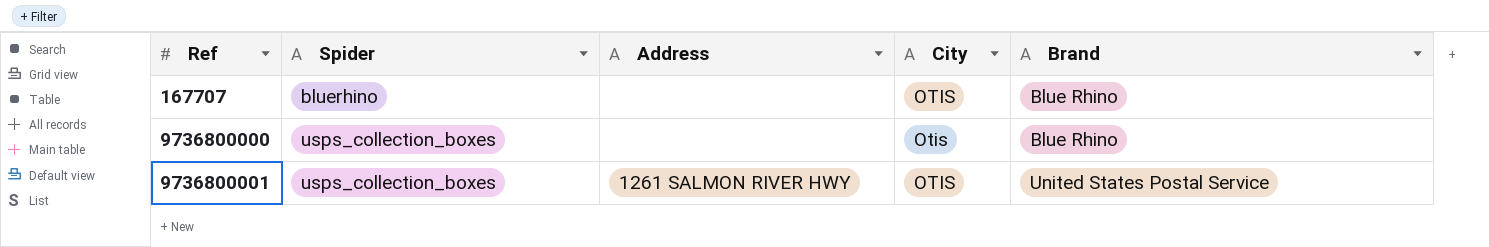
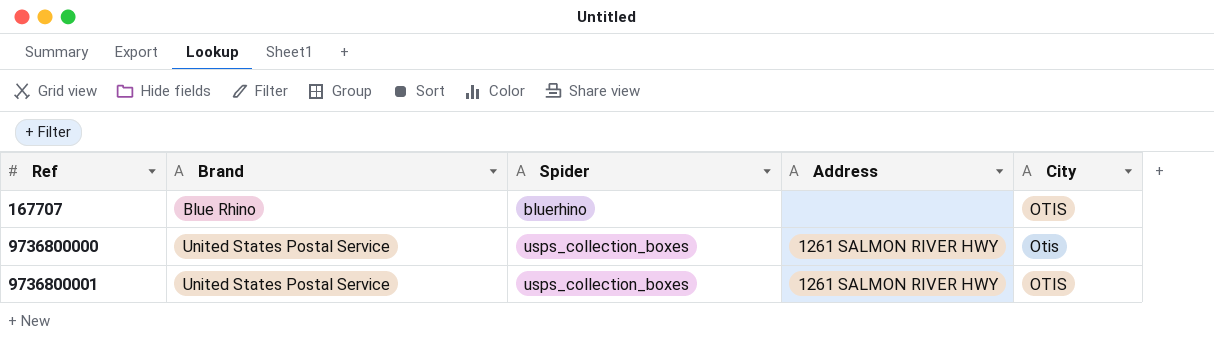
column Brand | position: 5 -> 2
9736800000 | Brand: Blue Rhino -> United States Postal Service
9736800000 | Address: none -> 1261 SALMON RIVER HWY

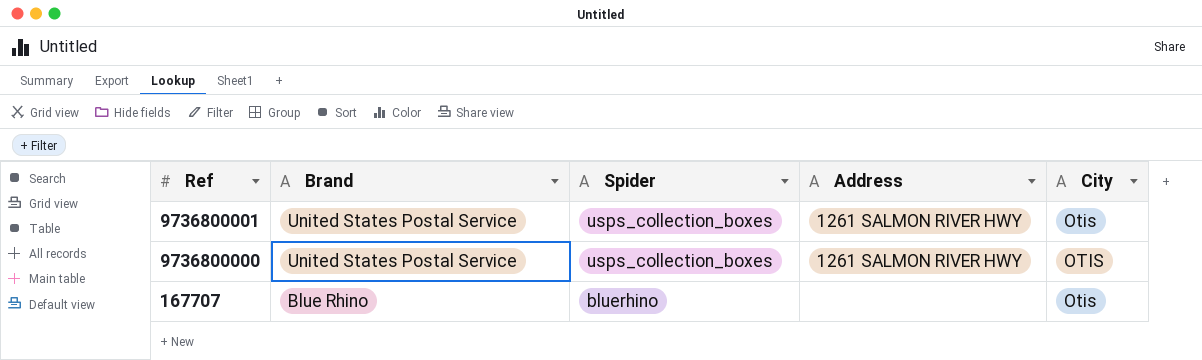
row order: Ref ascending -> Ref descending
9736800001 | City: OTIS -> Otis
9736800000 | City: Otis -> OTIS
167707 | City: OTIS -> Otis

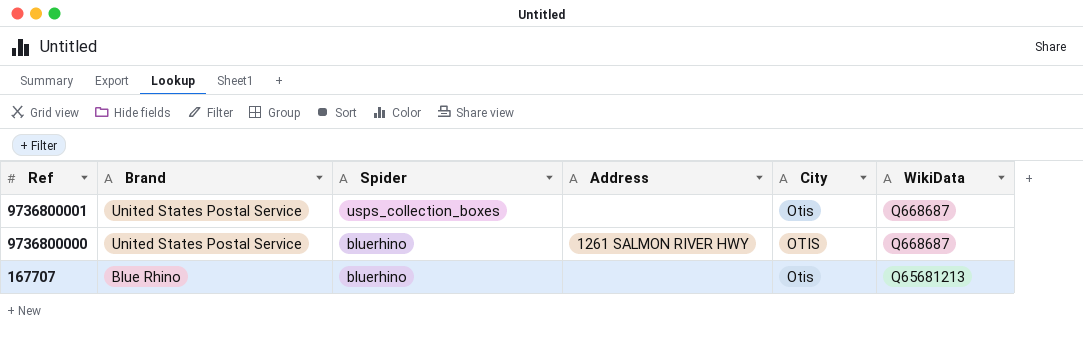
column WikiData | position: none -> 6
9736800001 | Address: 1261 SALMON RIVER HWY -> none
9736800000 | Spider: usps_collection_boxes -> bluerhino

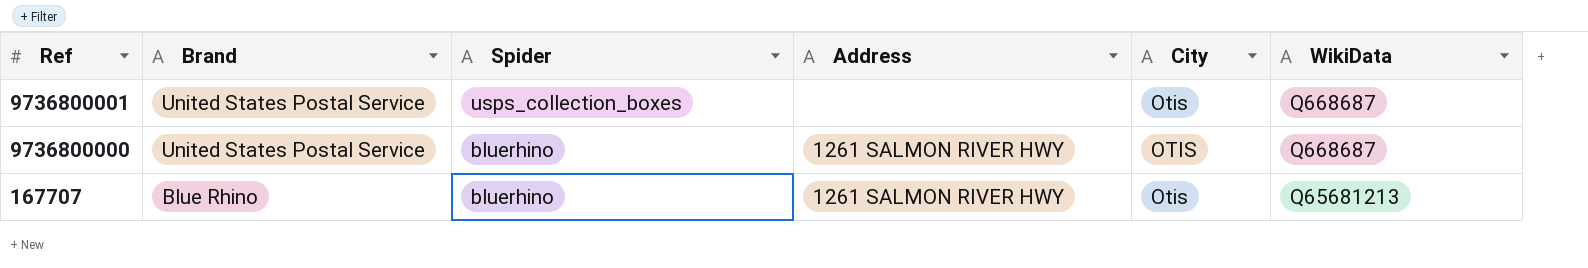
167707 | Address: none -> 1261 SALMON RIVER HWY

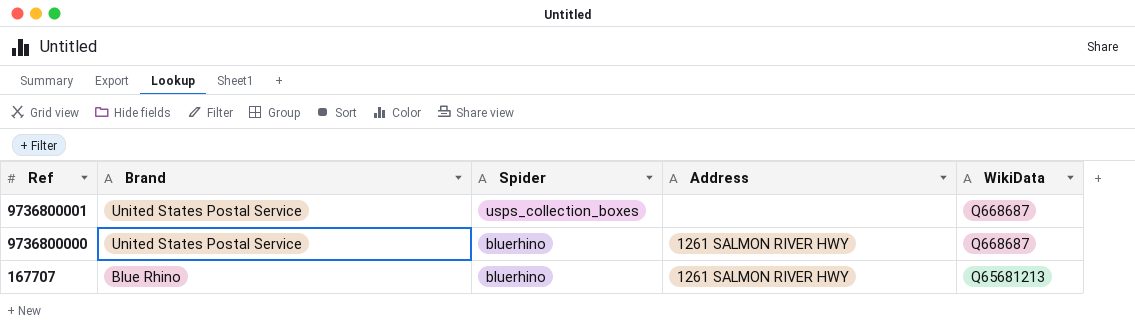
column City | position: 5 -> none

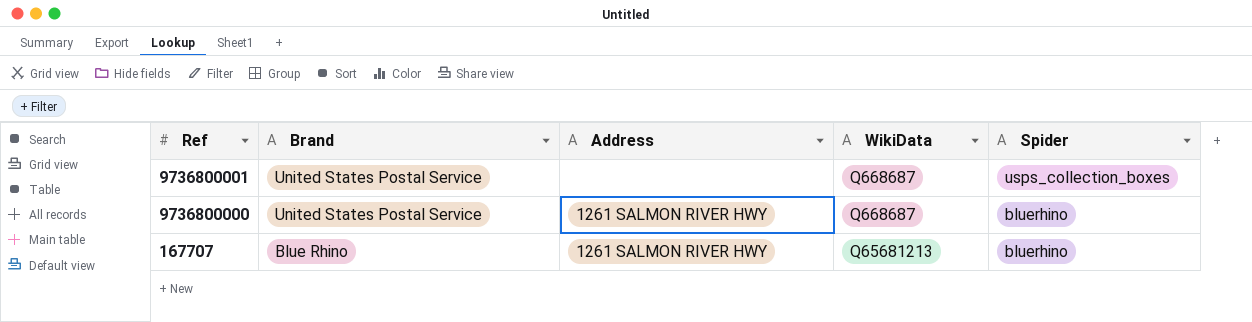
column Spider | position: 3 -> 5

